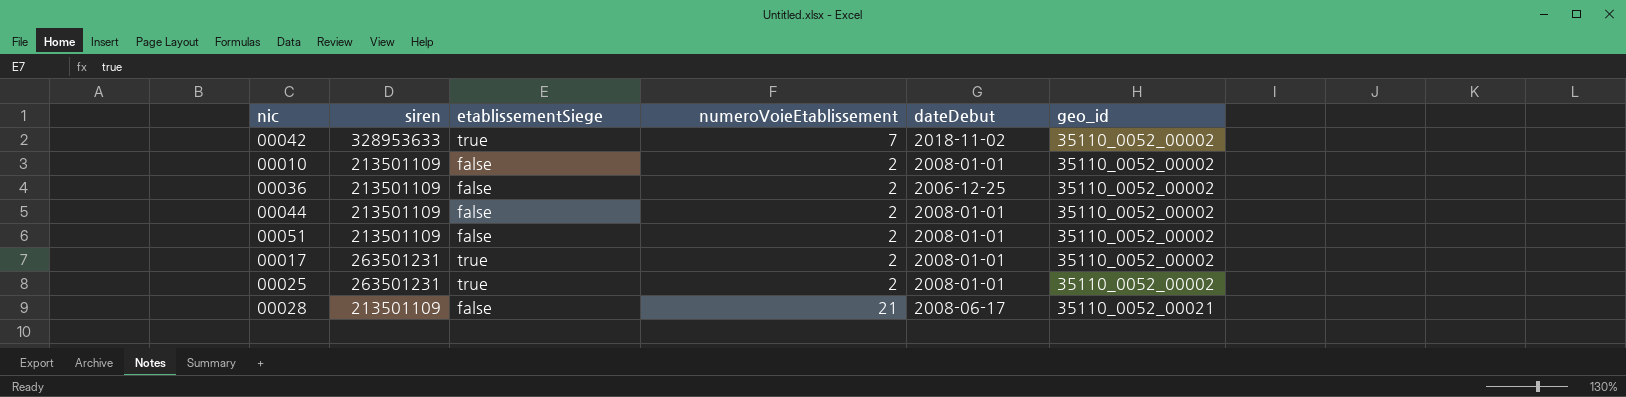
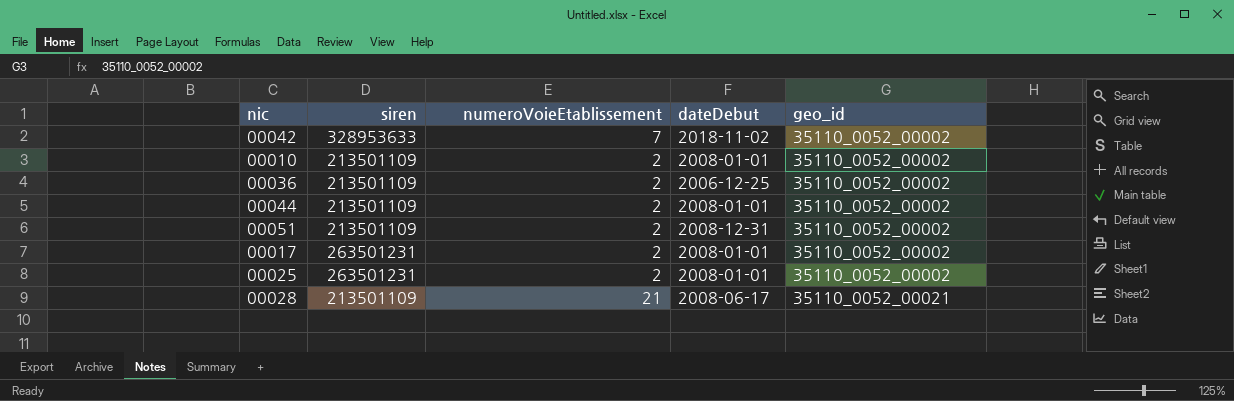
column etablissementSiege | position: 3 -> none
00051 | dateDebut: 2008-01-01 -> 2008-12-31

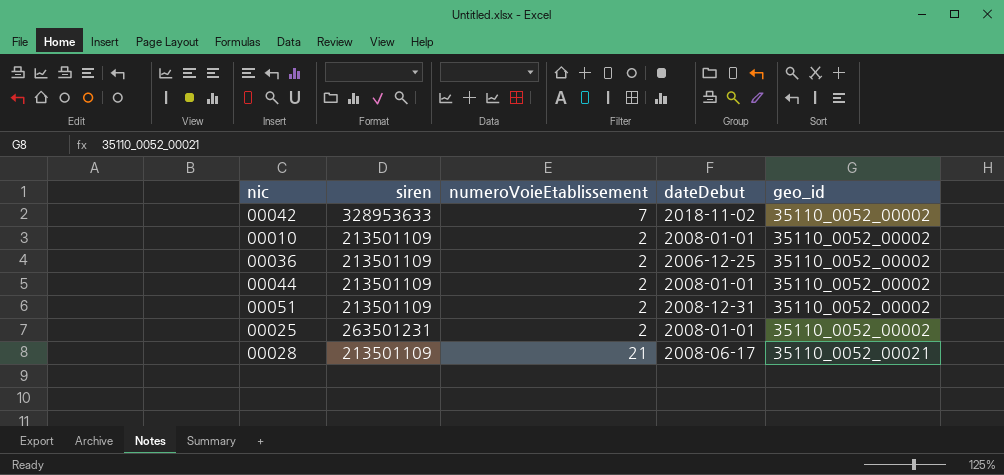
row 00017: 263501231 | 2 | 2008-01-01 | 35110_0052_00002 -> none

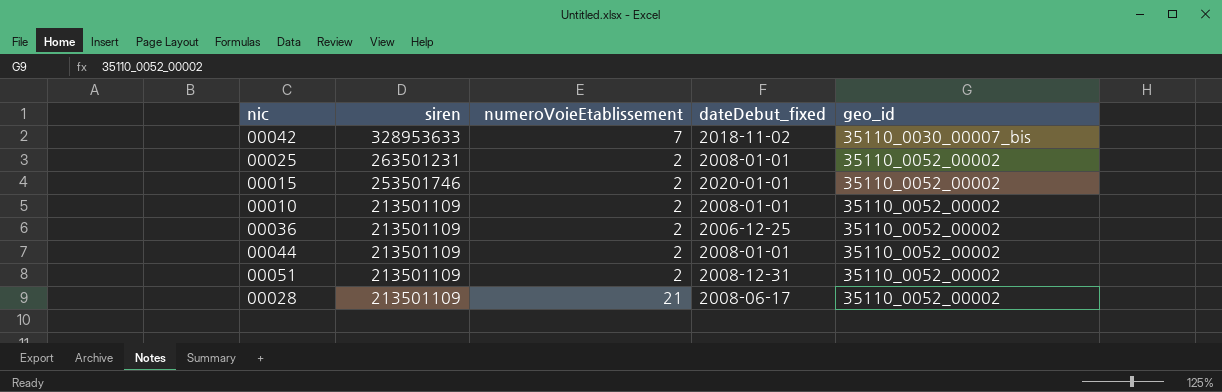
row order: geo_id ascending -> siren descending
column name: dateDebut -> dateDebut_fixed
00042 | geo_id: 35110_0052_00002 -> 35110_0030_00007_bis
row 00015: none -> 253501746 | 2 | 2020-01-01 | 35110_0052_00002
00028 | geo_id: 35110_0052_00021 -> 35110_0052_00002

